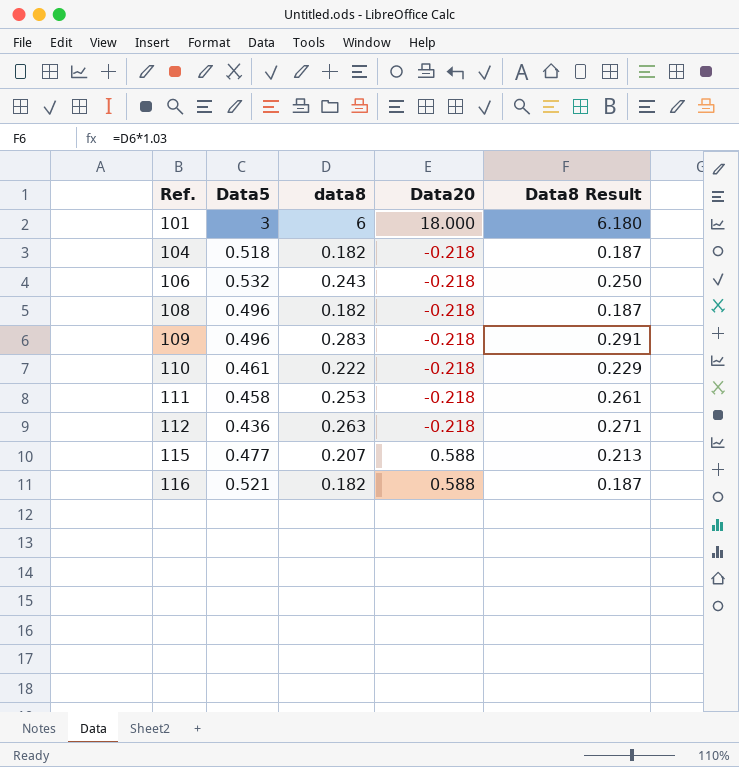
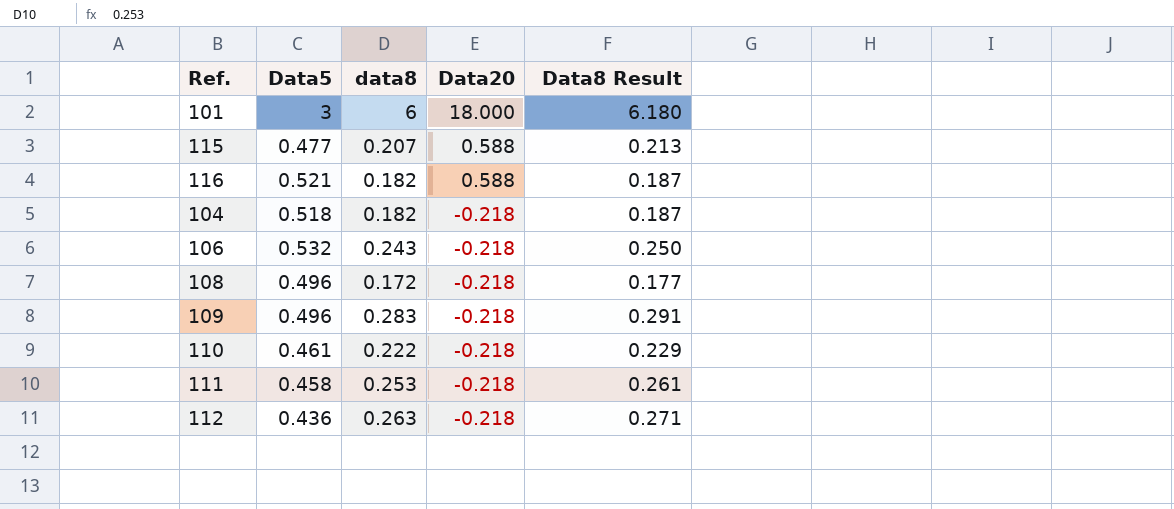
row order: Ref. ascending -> Data20 descending
108 | data8: 0.182 -> 0.172
108 | Data8 Result: 0.187 -> 0.177

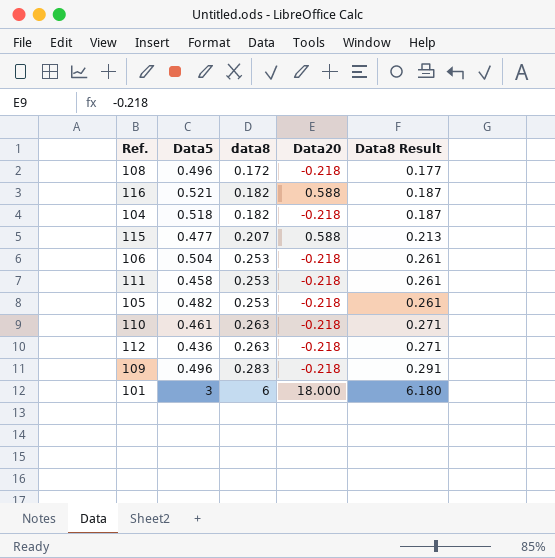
row order: Data20 descending -> data8 ascending
106 | Data5: 0.532 -> 0.504
106 | data8: 0.243 -> 0.253
106 | Data8 Result: 0.250 -> 0.261
row 105: none -> 0.482 | 0.253 | -0.218 | 0.261
110 | data8: 0.222 -> 0.263
110 | Data8 Result: 0.229 -> 0.271

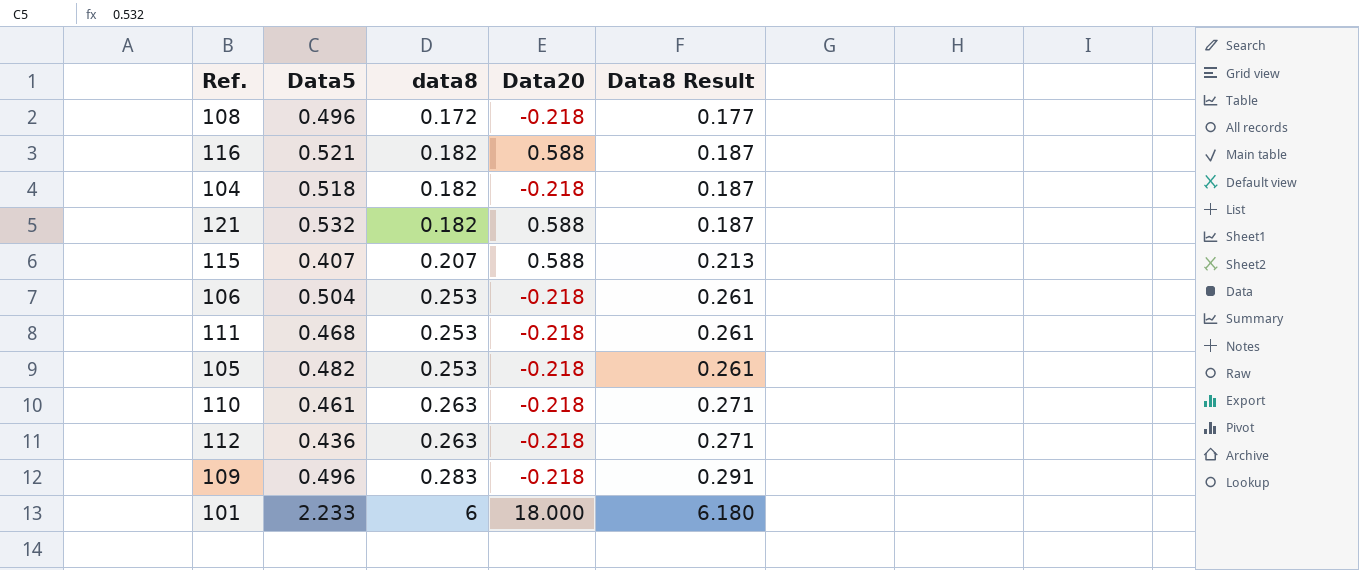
row 121: none -> 0.532 | 0.182 | 0.588 | 0.187
115 | Data5: 0.477 -> 0.407
111 | Data5: 0.458 -> 0.468
101 | Data5: 3 -> 2.233

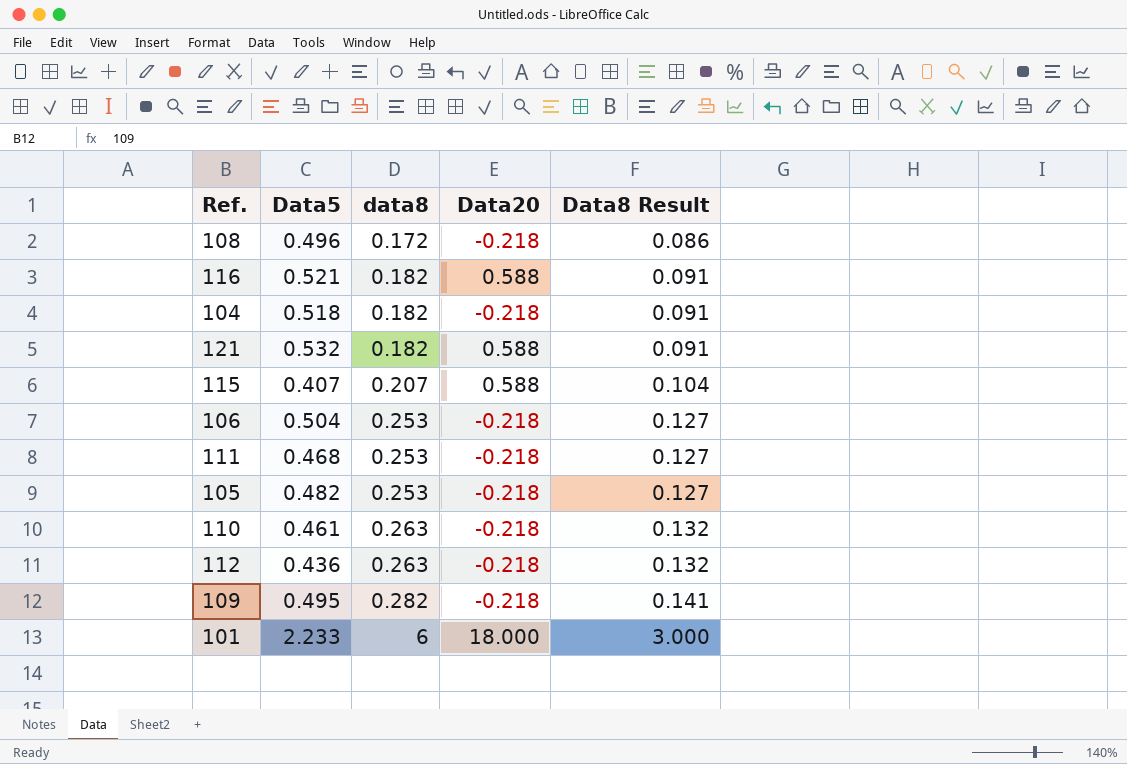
column Data8 Result | formula: [data8] * 1.03 -> [data8] * 0.5
109 | Data5: 0.496 -> 0.495
109 | data8: 0.283 -> 0.282

